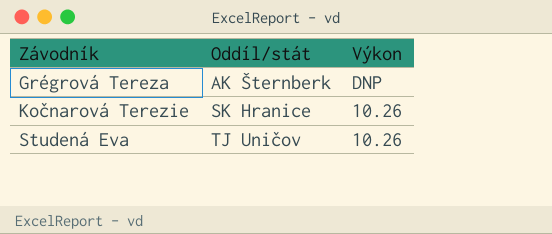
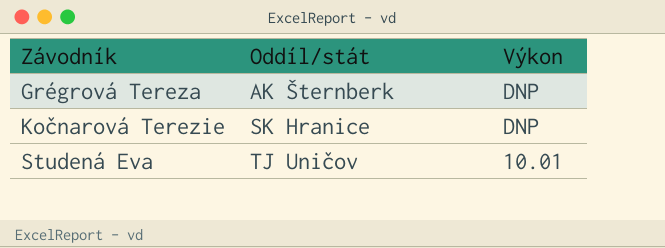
Kočnarová Terezie | Výkon: 10.26 -> DNP
Studená Eva | Výkon: 10.26 -> 10.01

